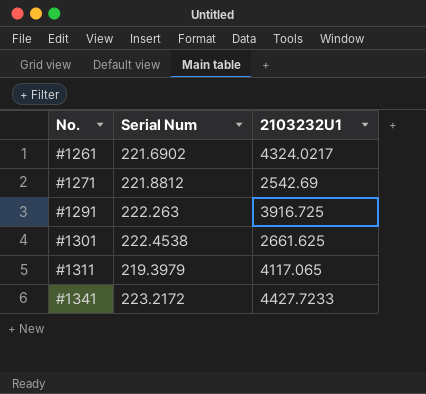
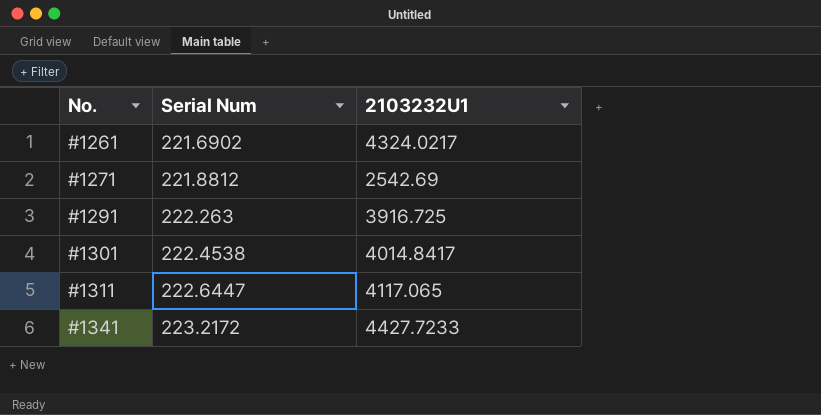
#1301 | 2103232U1: 2661.625 -> 4014.8417
#1311 | Serial Num: 219.3979 -> 222.6447

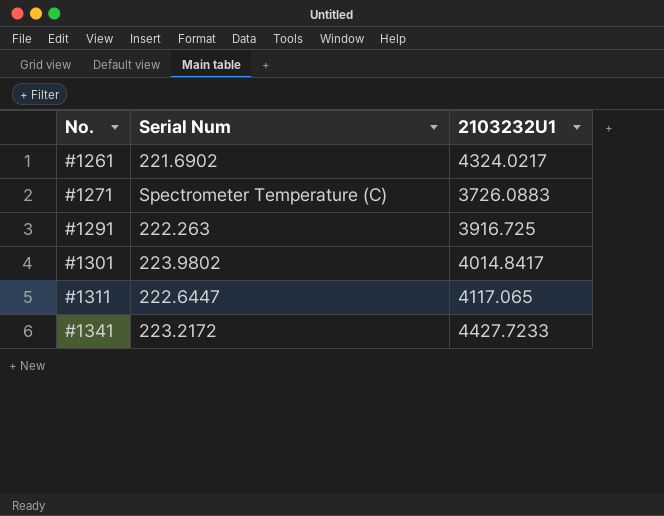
#1271 | Serial Num: 221.8812 -> Spectrometer Temperature (C)
#1271 | 2103232U1: 2542.69 -> 3726.0883
#1301 | Serial Num: 222.4538 -> 223.9802

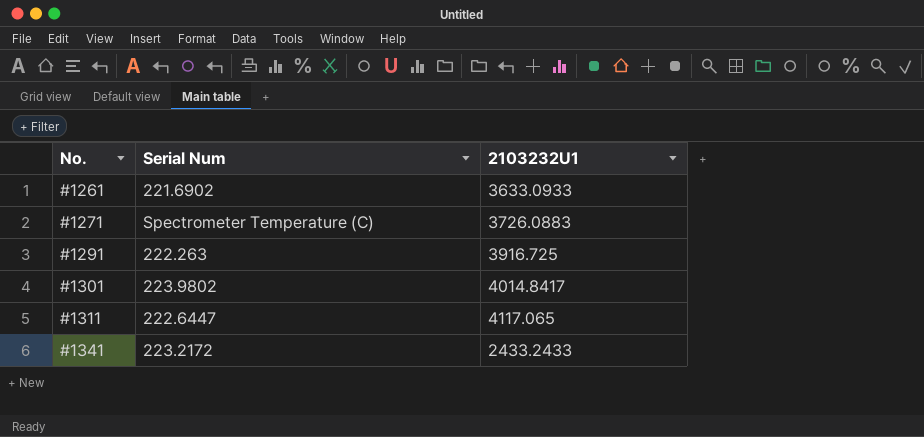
#1261 | 2103232U1: 4324.0217 -> 3633.0933
#1341 | 2103232U1: 4427.7233 -> 2433.2433

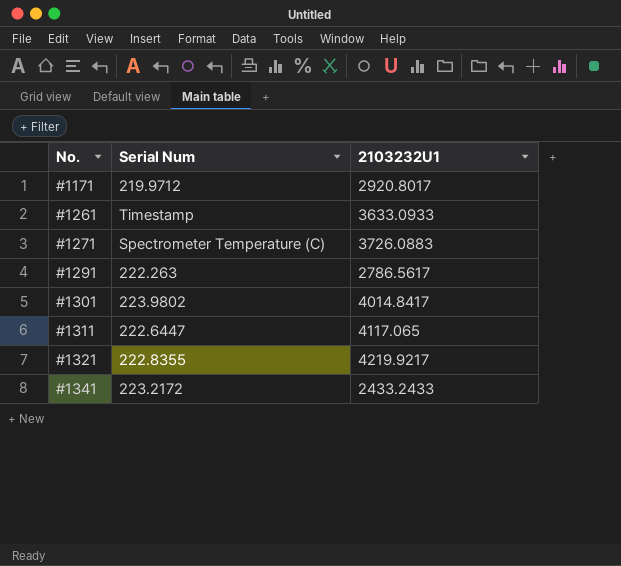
row #1171: none -> 219.9712 | 2920.8017
#1261 | Serial Num: 221.6902 -> Timestamp
#1291 | 2103232U1: 3916.725 -> 2786.5617
row #1321: none -> 222.8355 | 4219.9217

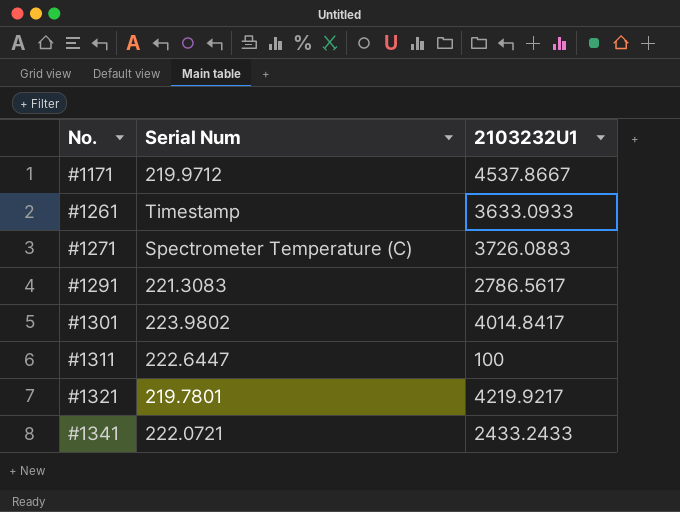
#1171 | 2103232U1: 2920.8017 -> 4537.8667
#1291 | Serial Num: 222.263 -> 221.3083
#1311 | 2103232U1: 4117.065 -> 100
#1321 | Serial Num: 222.8355 -> 219.7801
#1341 | Serial Num: 223.2172 -> 222.0721

